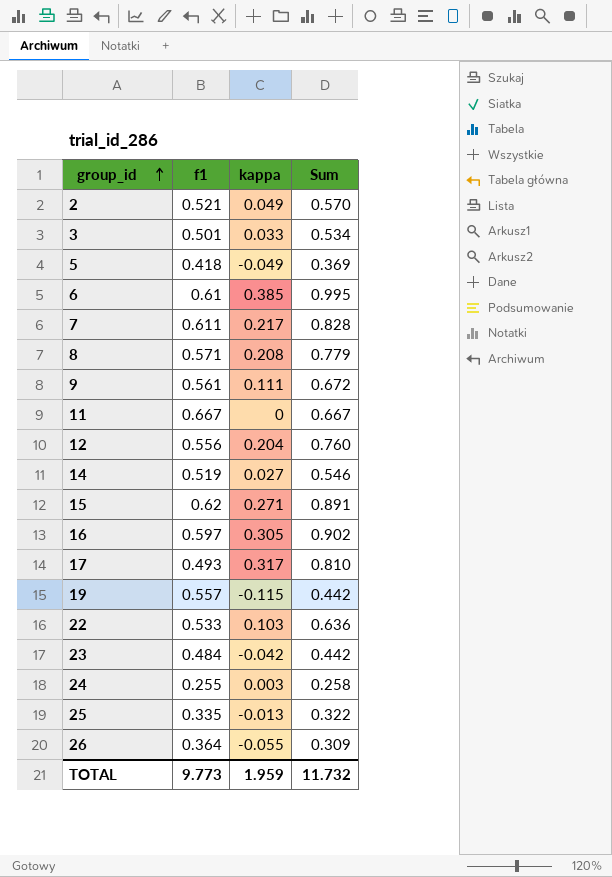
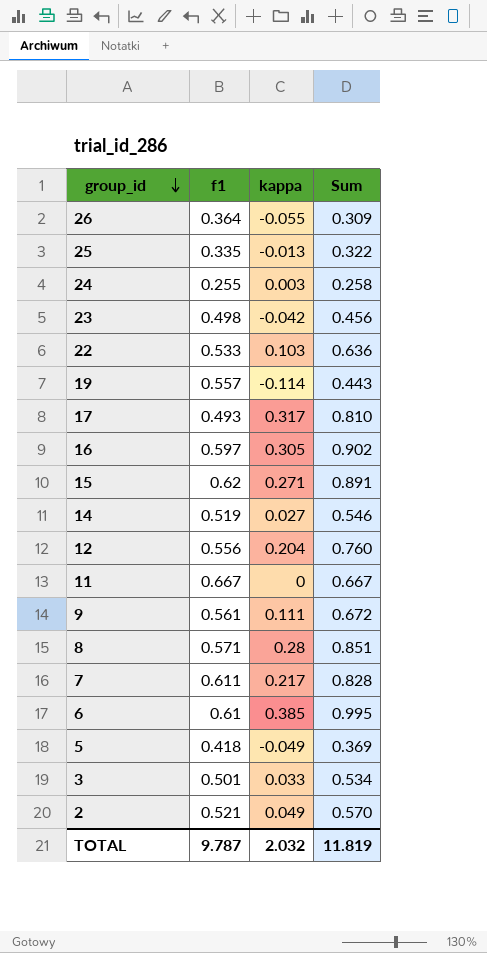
row order: group_id ascending -> group_id descending
23 | f1: 0.484 -> 0.498
23 | Sum: 0.442 -> 0.456
19 | kappa: -0.115 -> -0.114
19 | Sum: 0.442 -> 0.443
8 | kappa: 0.208 -> 0.28
8 | Sum: 0.779 -> 0.851
TOTAL | f1: 9.773 -> 9.787
TOTAL | kappa: 1.959 -> 2.032
TOTAL | Sum: 11.732 -> 11.819

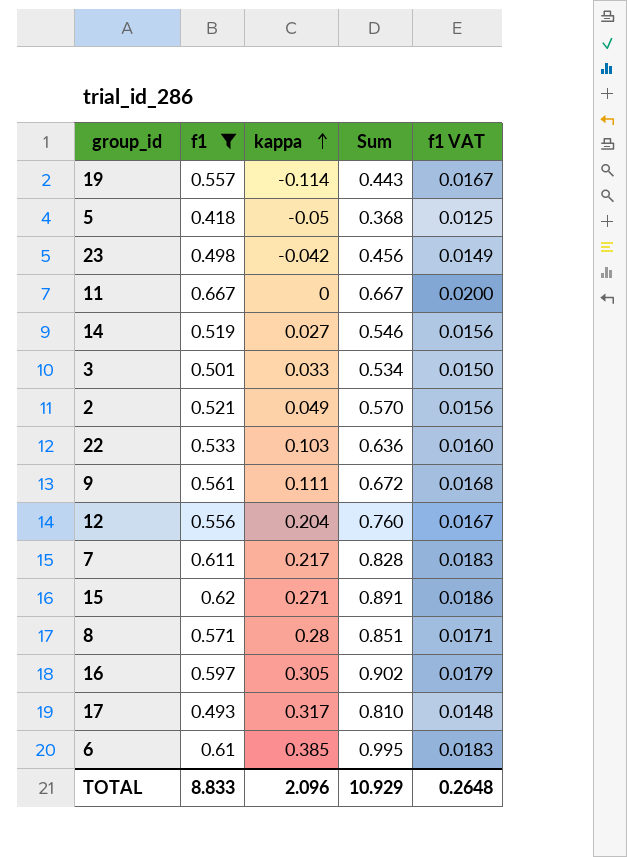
filter: none -> f1 >= 0.418
row order: group_id descending -> kappa ascending
column f1 VAT | formula: none -> [f1] * 0.03
5 | kappa: -0.049 -> -0.05
5 | Sum: 0.369 -> 0.368
TOTAL | f1: 9.787 -> 8.833
TOTAL | kappa: 2.032 -> 2.096
TOTAL | Sum: 11.819 -> 10.929

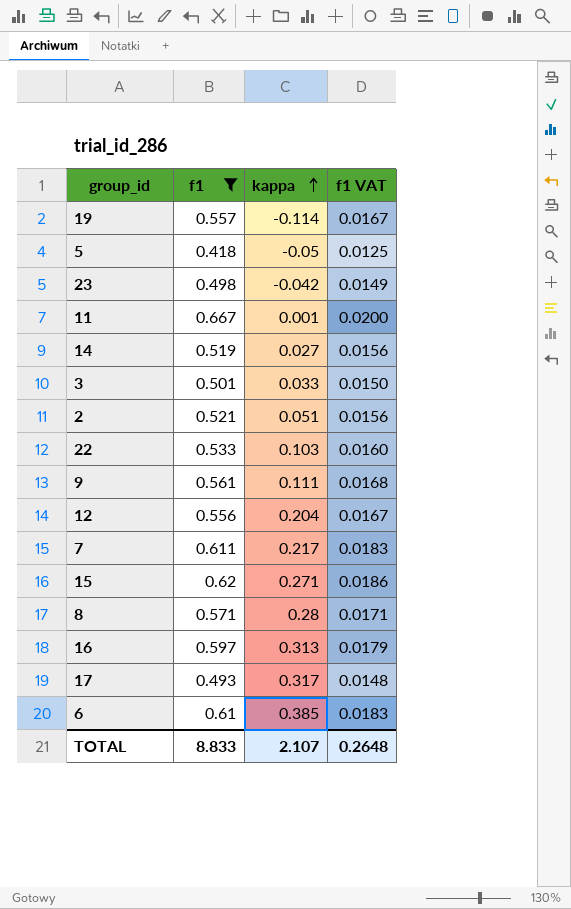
column Sum | formula: [f1] + [kappa] -> none
11 | kappa: 0 -> 0.001
2 | kappa: 0.049 -> 0.051
16 | kappa: 0.305 -> 0.313
TOTAL | kappa: 2.096 -> 2.107

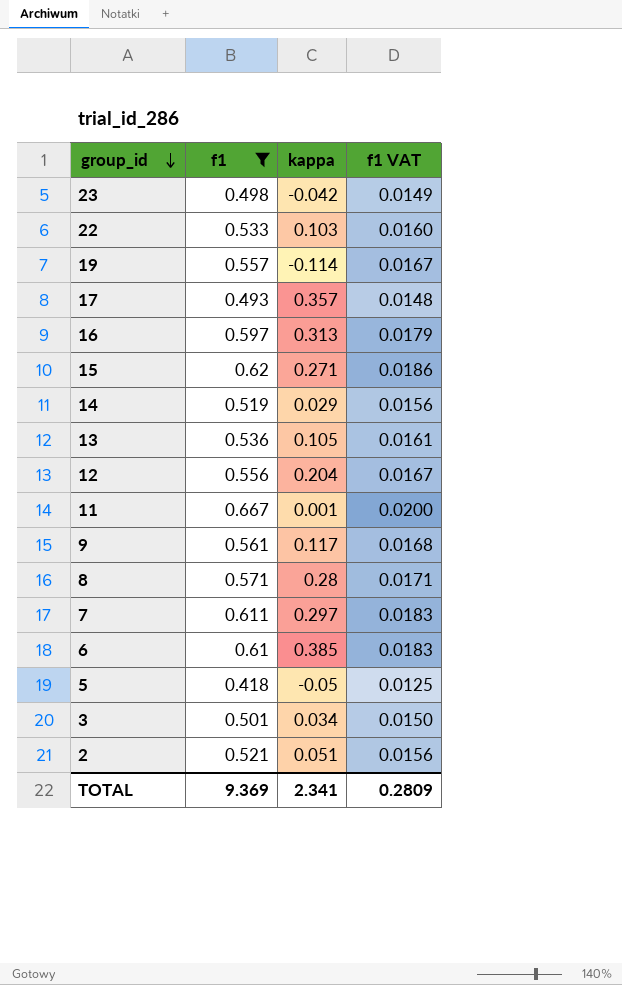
row order: kappa ascending -> group_id descending
17 | kappa: 0.317 -> 0.357
14 | kappa: 0.027 -> 0.029
row 13: none -> 0.536 | 0.105 | 0.0161
9 | kappa: 0.111 -> 0.117
7 | kappa: 0.217 -> 0.297
3 | kappa: 0.033 -> 0.034
TOTAL | f1: 8.833 -> 9.369
TOTAL | kappa: 2.107 -> 2.341
TOTAL | f1 VAT: 0.2648 -> 0.2809

